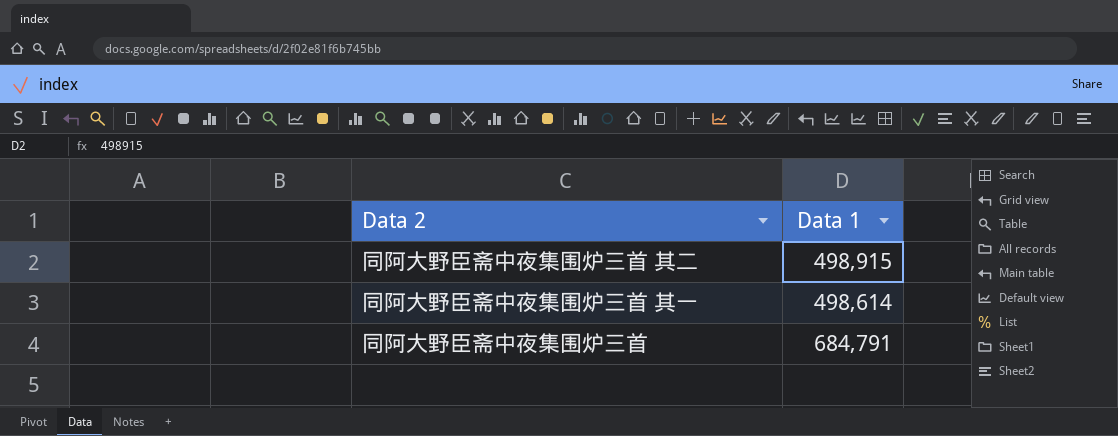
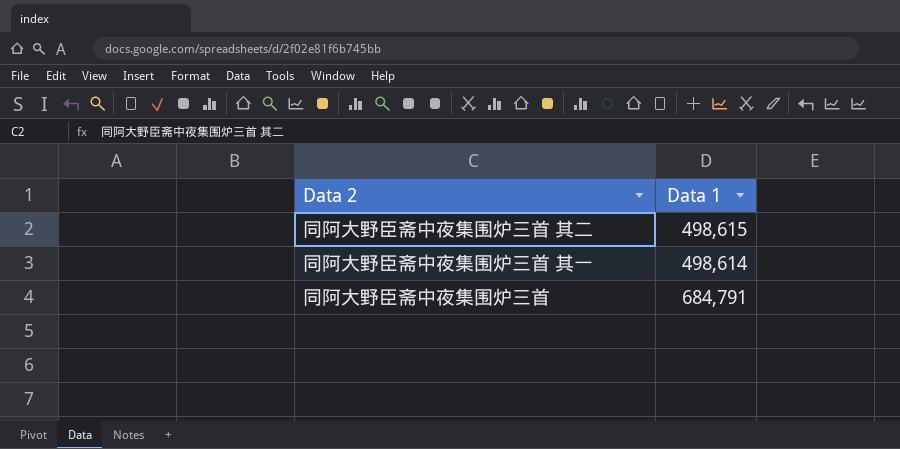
同阿大野臣斋中夜集围炉三首 其二 | Data 1: 498,915 -> 498,615

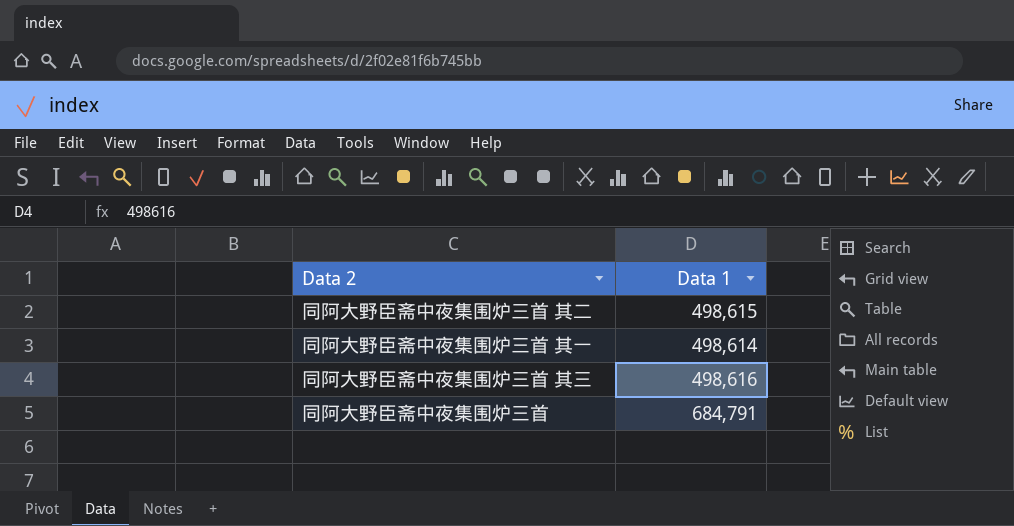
row 同阿大野臣斋中夜集围炉三首 其三: none -> 498,616

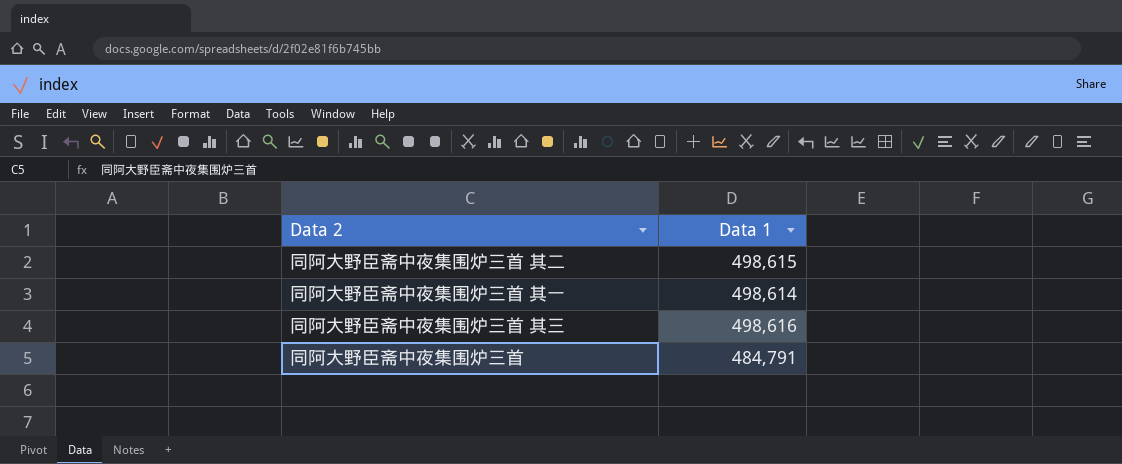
同阿大野臣斋中夜集围炉三首 | Data 1: 684,791 -> 484,791

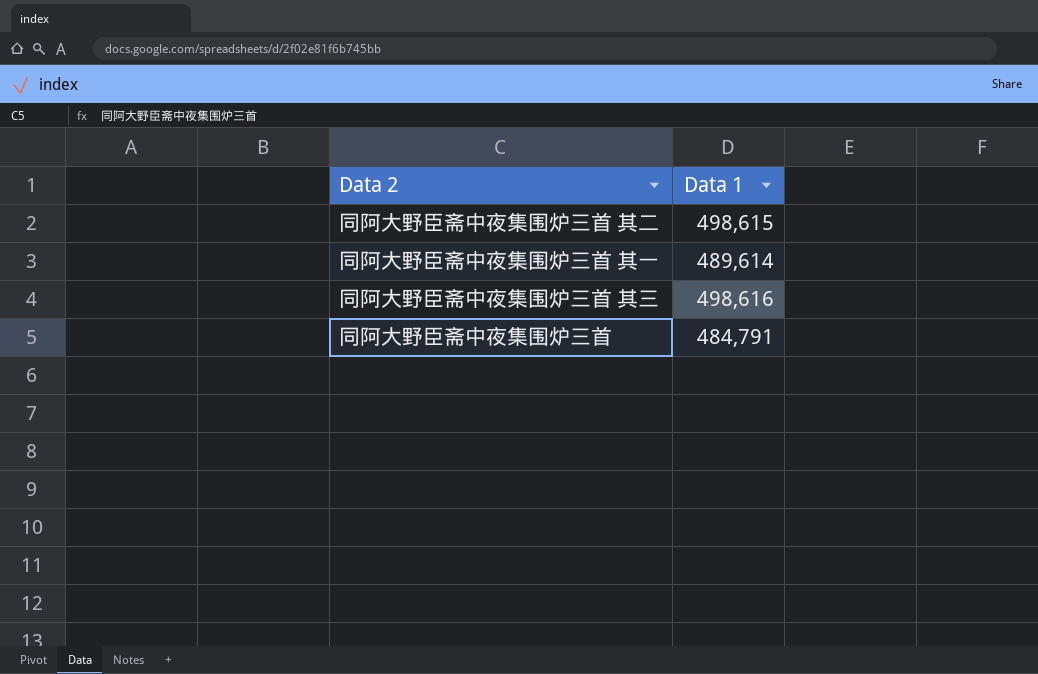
同阿大野臣斋中夜集围炉三首 其一 | Data 1: 498,614 -> 489,614

